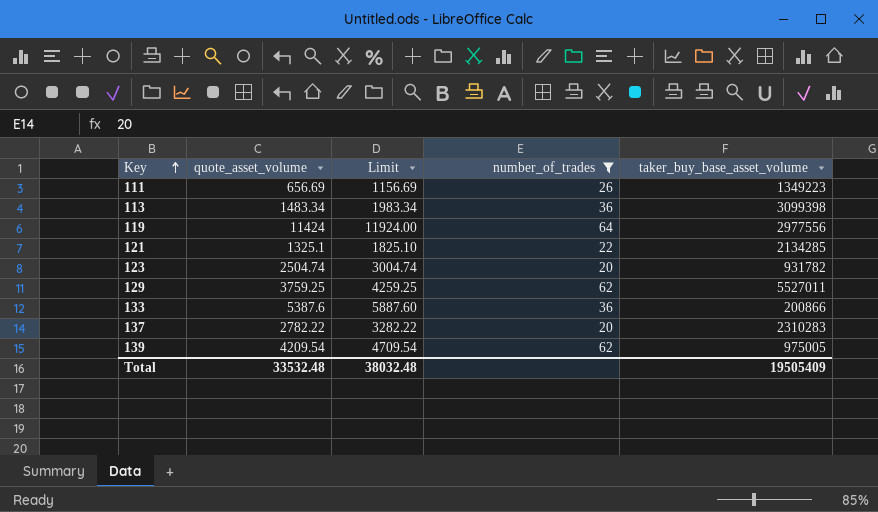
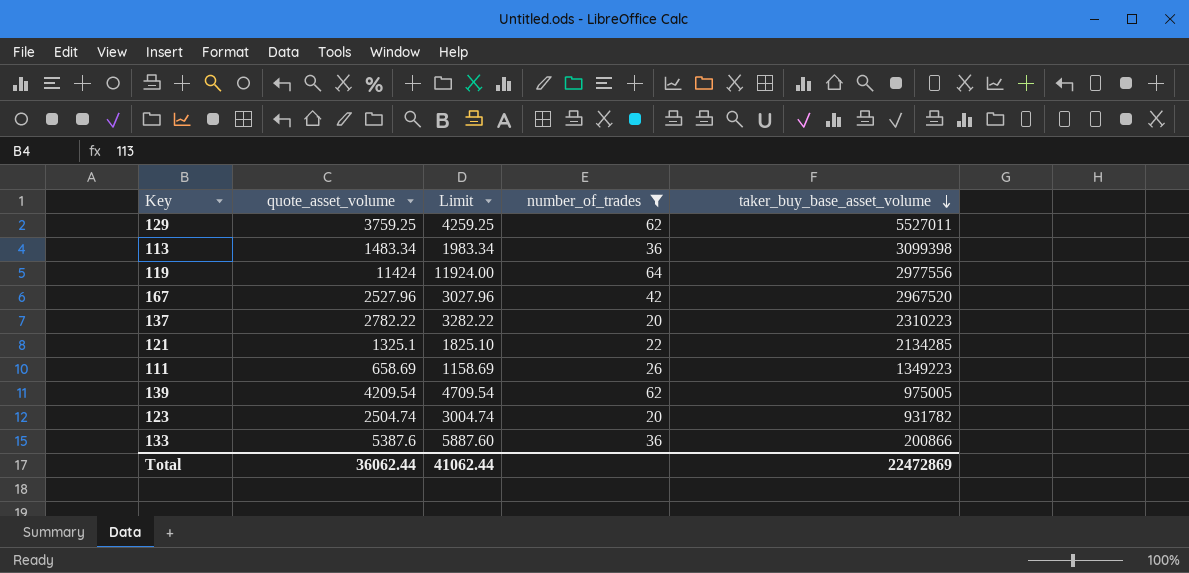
row order: Key ascending -> taker_buy_base_asset_volume descending
row 167: none -> 2527.96 | 3027.96 | 42 | 2967520
137 | taker_buy_base_asset_volume: 2310283 -> 2310223
111 | quote_asset_volume: 656.69 -> 658.69
111 | Limit: 1156.69 -> 1158.69
Total | quote_asset_volume: 33532.48 -> 36062.44
Total | Limit: 38032.48 -> 41062.44
Total | taker_buy_base_asset_volume: 19505409 -> 22472869

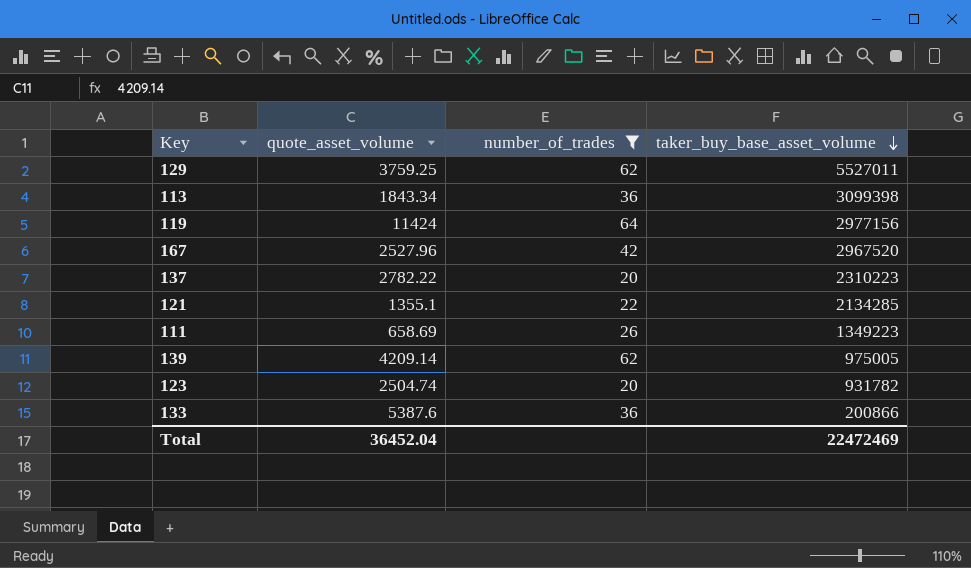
column Limit | formula: [quote_asset_volume] + 500 -> none
113 | quote_asset_volume: 1483.34 -> 1843.34
119 | taker_buy_base_asset_volume: 2977556 -> 2977156
121 | quote_asset_volume: 1325.1 -> 1355.1
139 | quote_asset_volume: 4209.54 -> 4209.14
Total | quote_asset_volume: 36062.44 -> 36452.04
Total | taker_buy_base_asset_volume: 22472869 -> 22472469

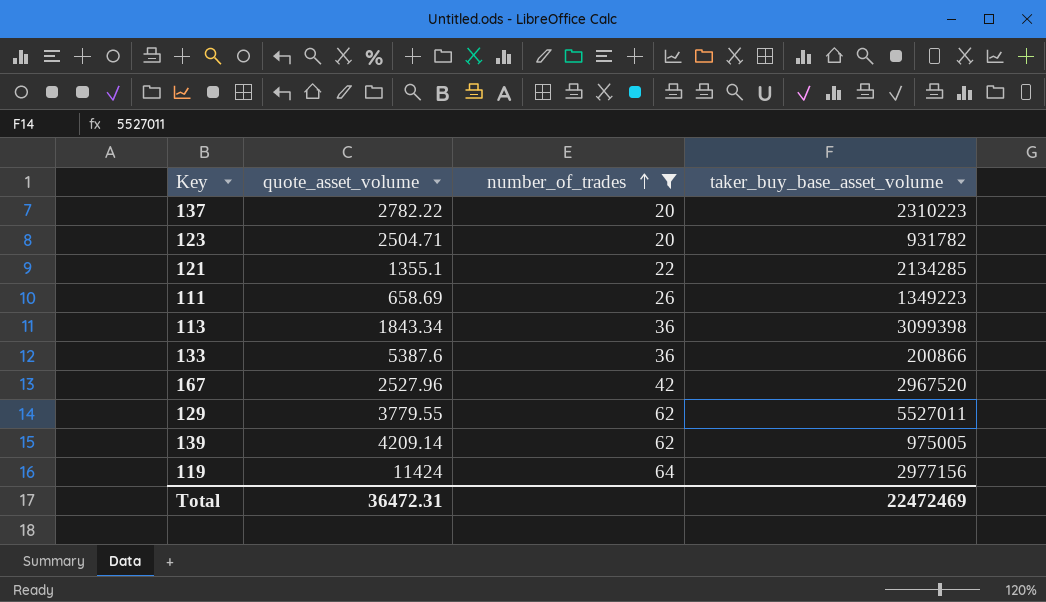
row order: taker_buy_base_asset_volume descending -> number_of_trades ascending
123 | quote_asset_volume: 2504.74 -> 2504.71
129 | quote_asset_volume: 3759.25 -> 3779.55
Total | quote_asset_volume: 36452.04 -> 36472.31

